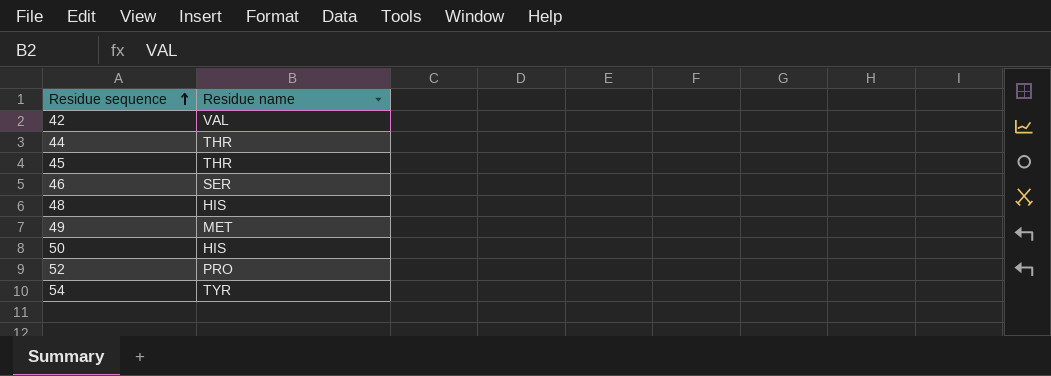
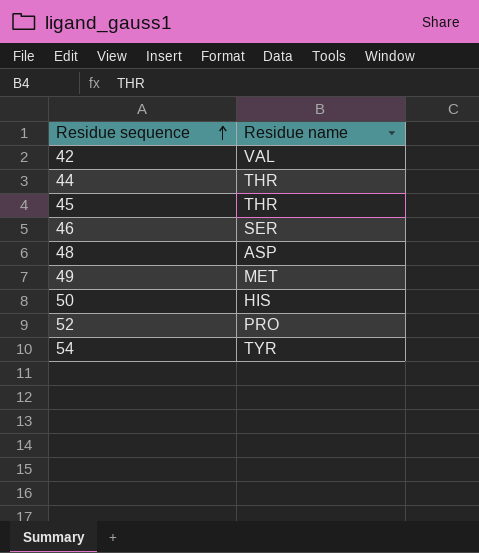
48 | Residue name: HIS -> ASP

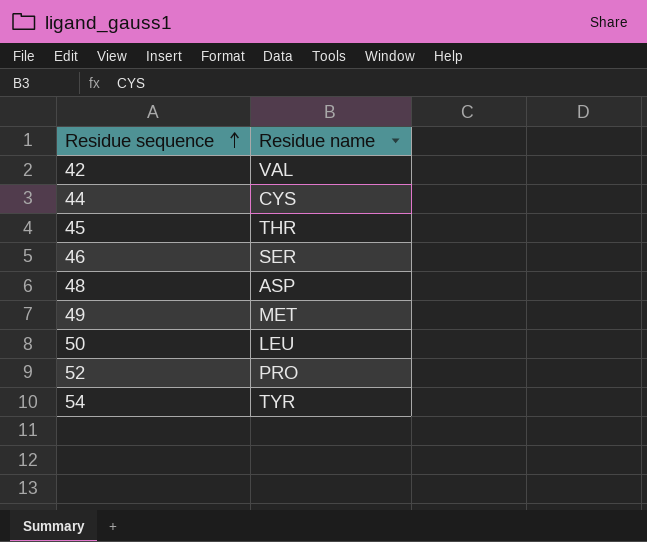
44 | Residue name: THR -> CYS
50 | Residue name: HIS -> LEU

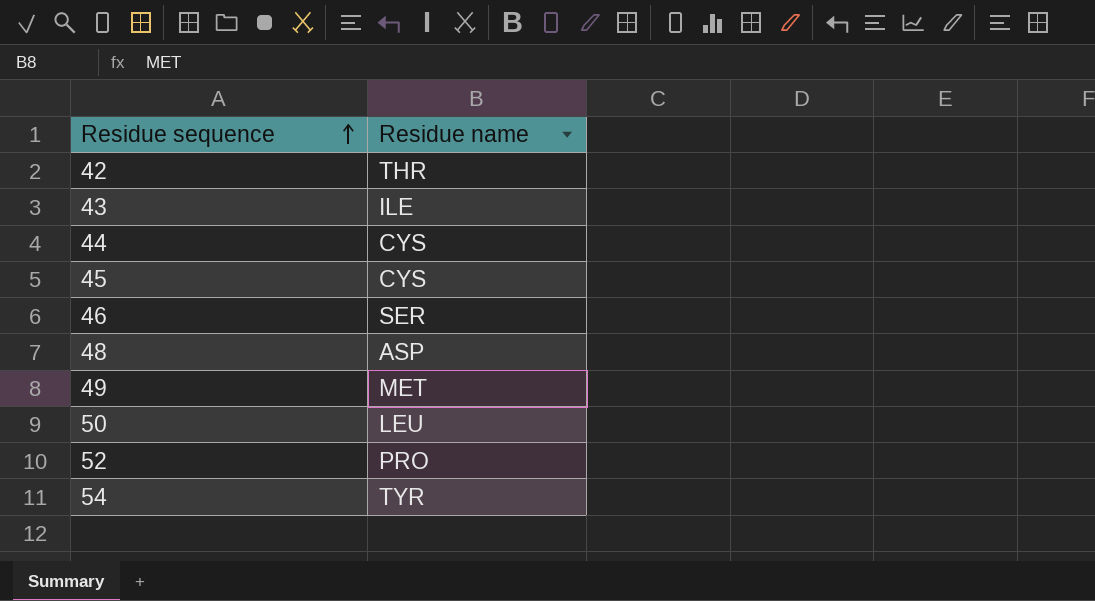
42 | Residue name: VAL -> THR
row 43: none -> ILE
45 | Residue name: THR -> CYS

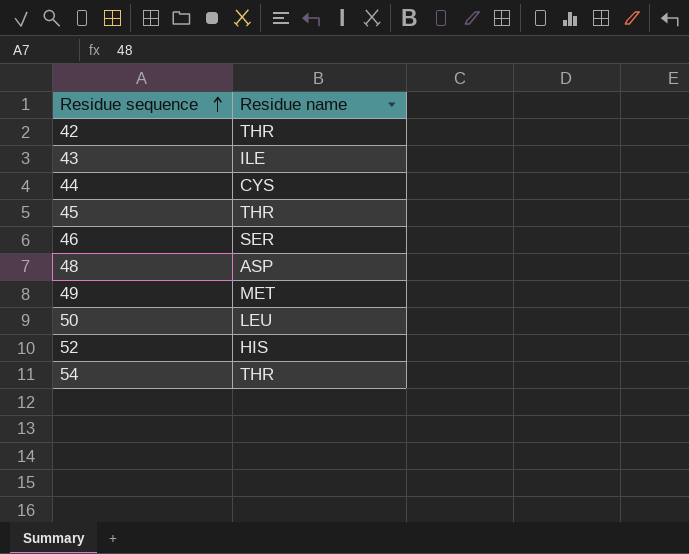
45 | Residue name: CYS -> THR
52 | Residue name: PRO -> HIS
54 | Residue name: TYR -> THR

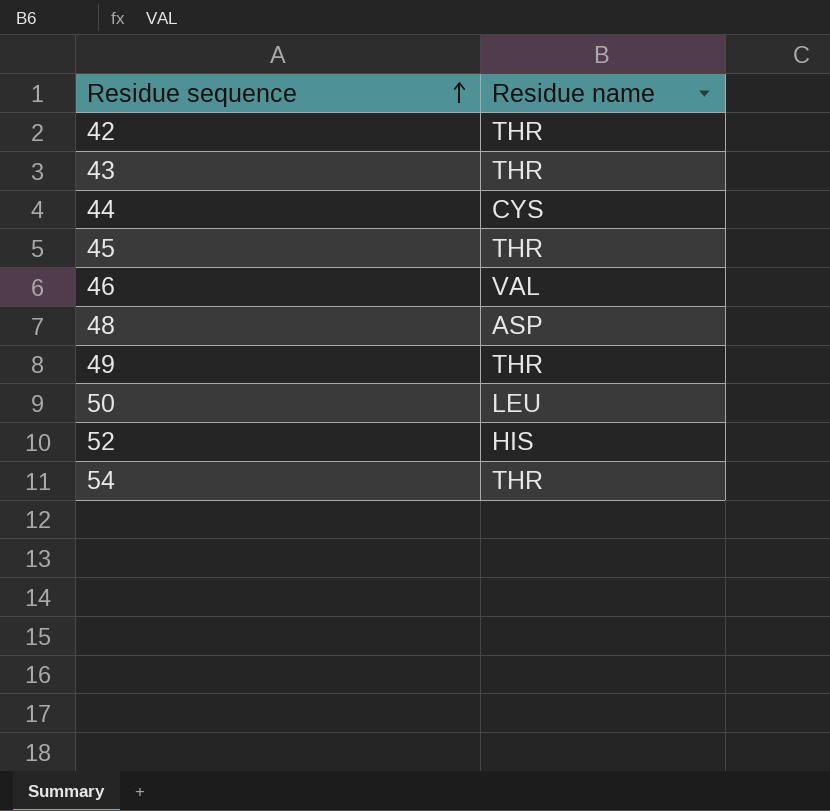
43 | Residue name: ILE -> THR
46 | Residue name: SER -> VAL
49 | Residue name: MET -> THR

